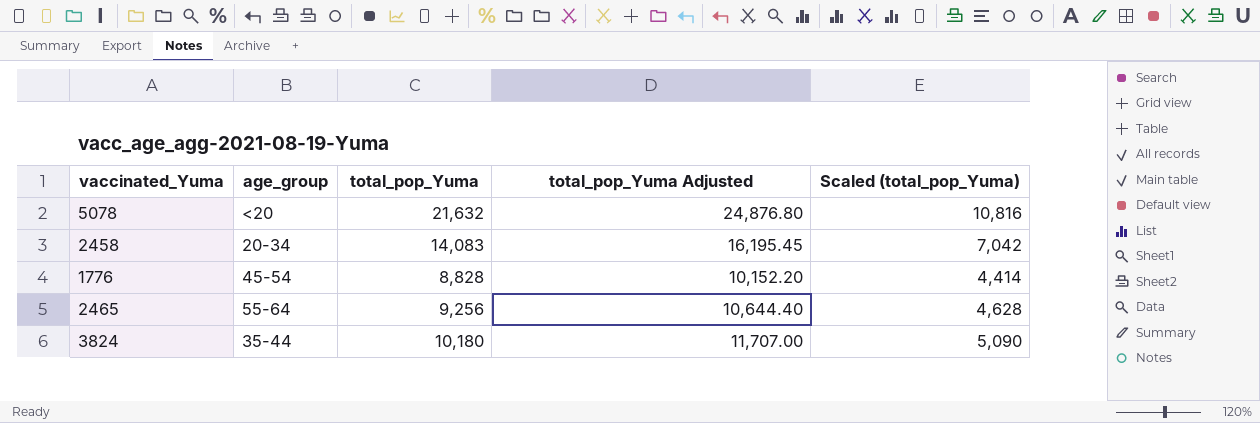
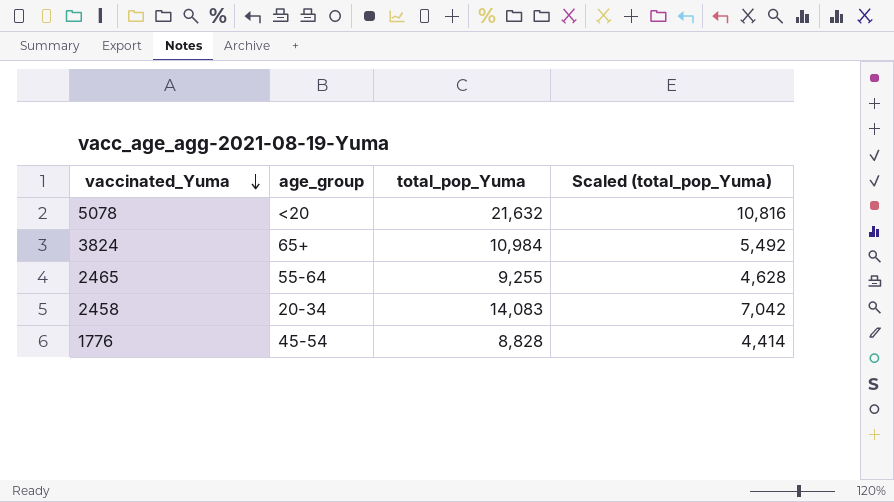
row order: none -> vaccinated_Yuma descending
column total_pop_Yuma Adjusted | formula: [total_pop_Yuma] * 1.15 -> none
3824 | age_group: 35-44 -> 65+
3824 | total_pop_Yuma: 10,180 -> 10,984
3824 | Scaled (total_pop_Yuma): 5,090 -> 5,492
2465 | total_pop_Yuma: 9,256 -> 9,255

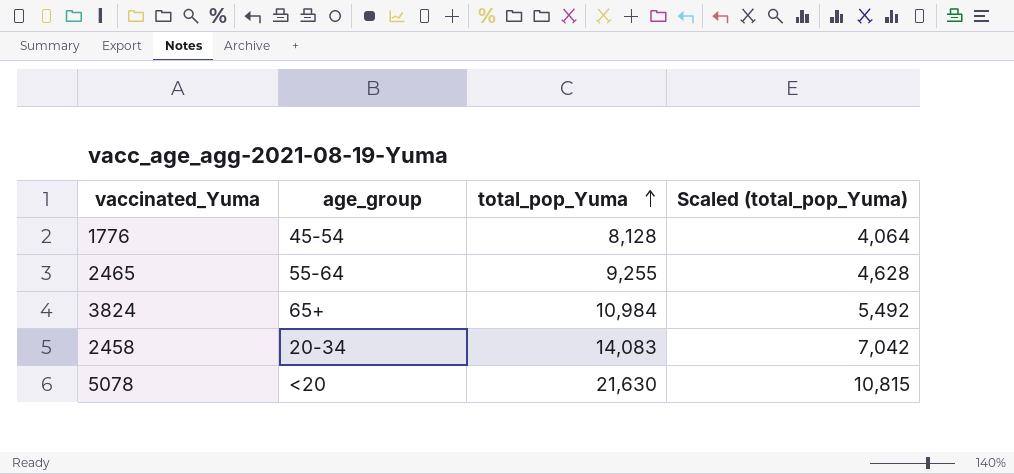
row order: vaccinated_Yuma descending -> total_pop_Yuma ascending
1776 | total_pop_Yuma: 8,828 -> 8,128
1776 | Scaled (total_pop_Yuma): 4,414 -> 4,064
5078 | total_pop_Yuma: 21,632 -> 21,630
5078 | Scaled (total_pop_Yuma): 10,816 -> 10,815

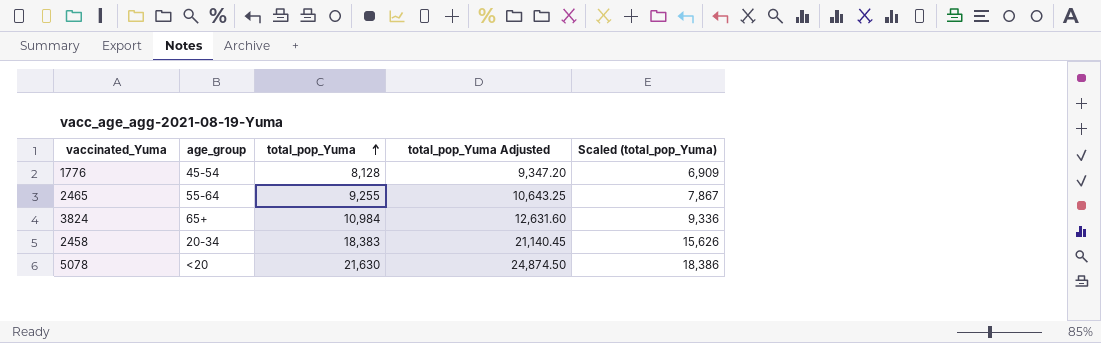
column total_pop_Yuma Adjusted | formula: none -> [total_pop_Yuma] * 1.15
column Scaled (total_pop_Yuma) | formula: [total_pop_Yuma] * 0.5 -> [total_pop_Yuma] * 0.85
2458 | total_pop_Yuma: 14,083 -> 18,383

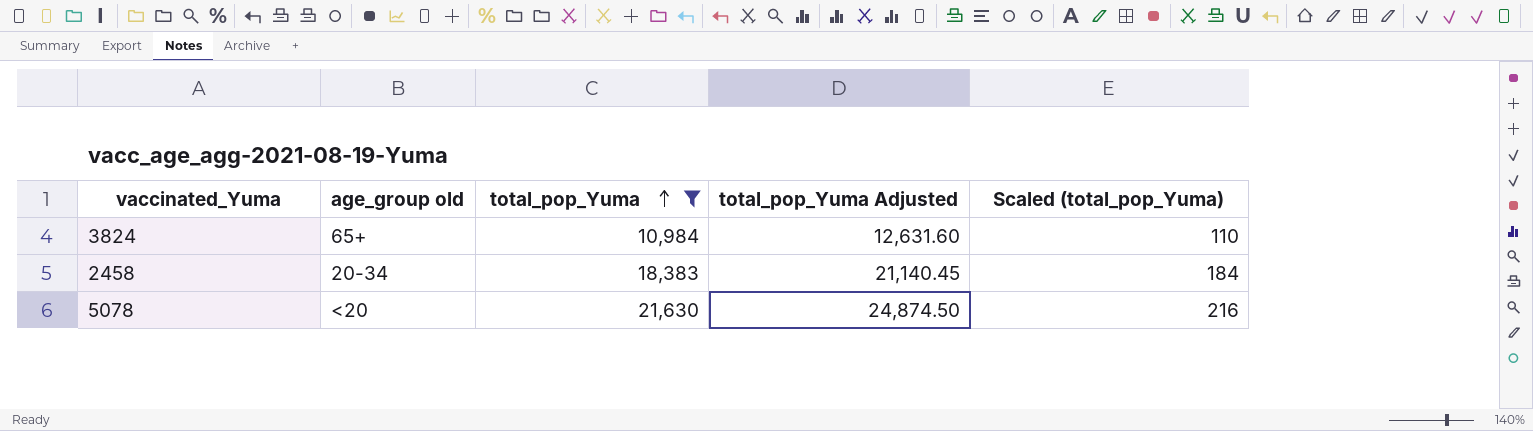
filter: none -> total_pop_Yuma >= 10,984
column name: age_group -> age_group old
column Scaled (total_pop_Yuma) | formula: [total_pop_Yuma] * 0.85 -> [total_pop_Yuma] * 0.01

